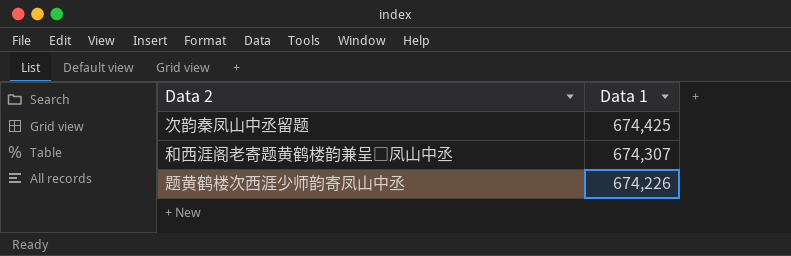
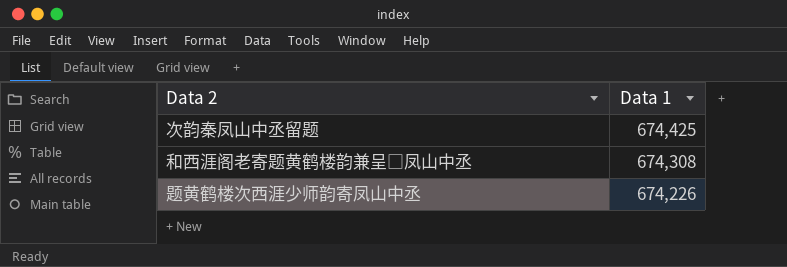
和西涯阁老寄题黄鹤楼韵兼呈□凤山中丞 | Data 1: 674,307 -> 674,308

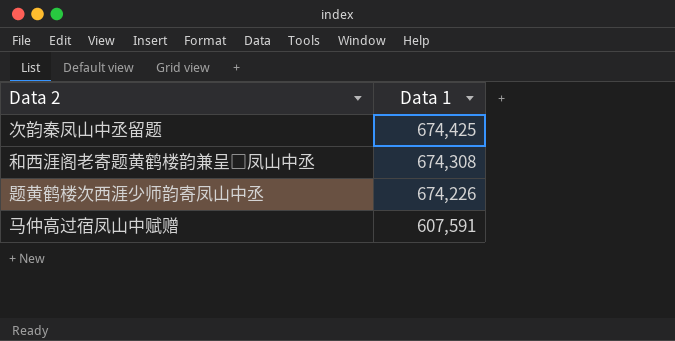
row 马仲高过宿凤山中赋赠: none -> 607,591

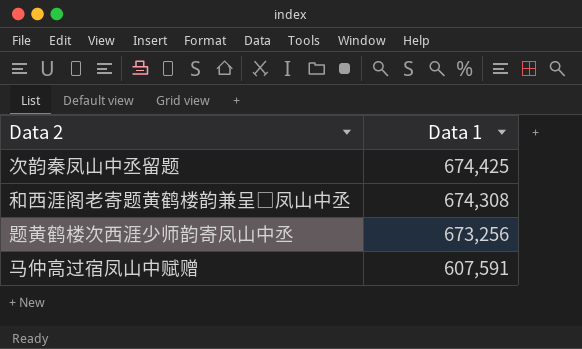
题黄鹤楼次西涯少师韵寄凤山中丞 | Data 1: 674,226 -> 673,256

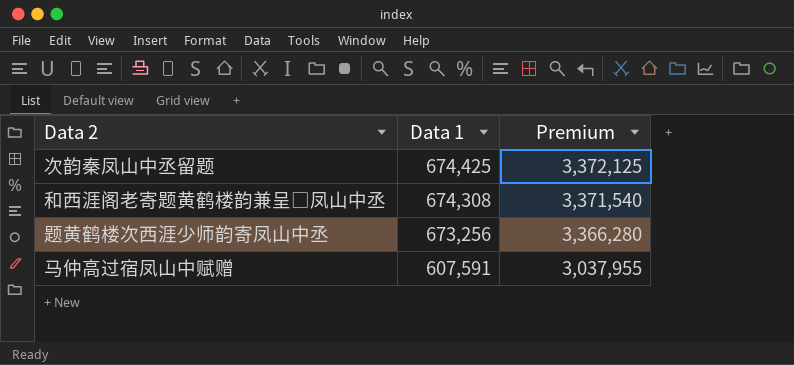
column Premium | formula: none -> [Data 1] * 5

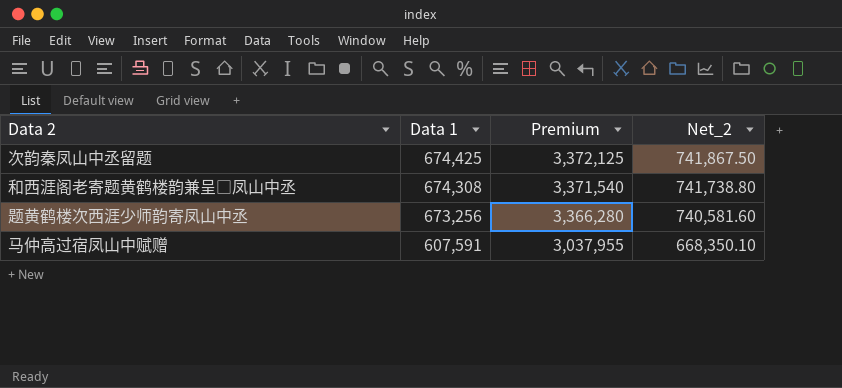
column Net_2 | formula: none -> [Data 1] * 1.1

